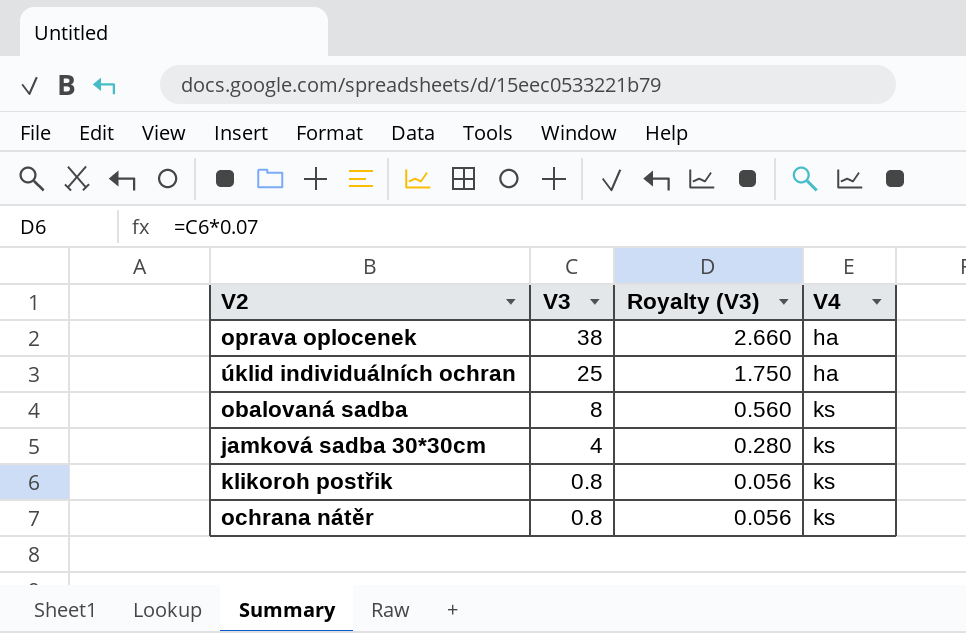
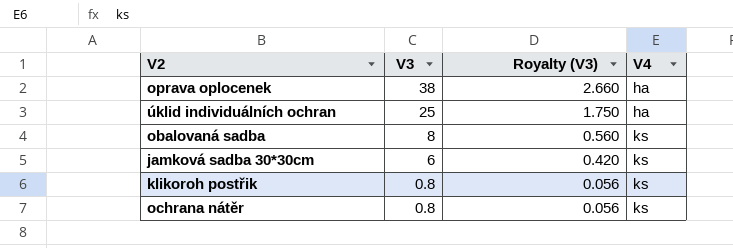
jamková sadba 30*30cm | V3: 4 -> 6
jamková sadba 30*30cm | Royalty (V3): 0.280 -> 0.420

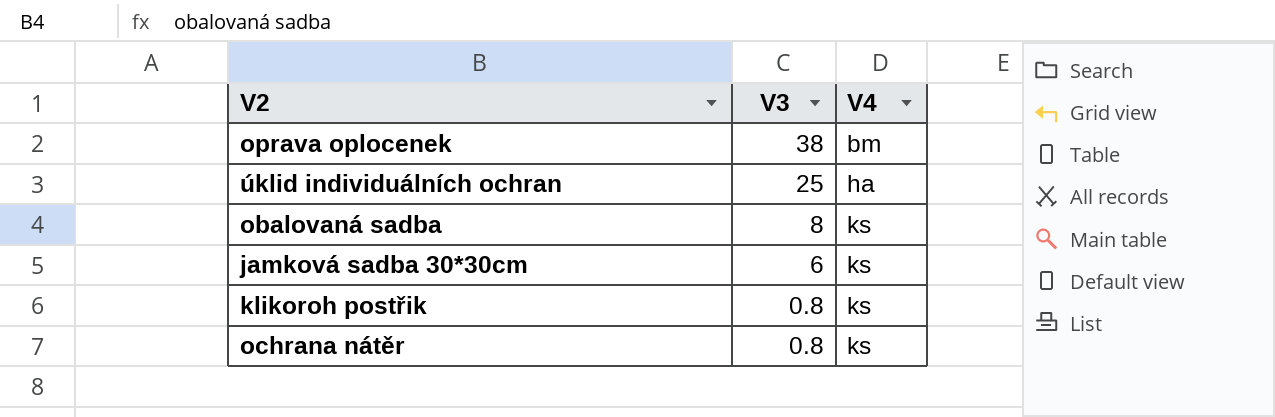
column Royalty (V3) | formula: [V3] * 0.07 -> none
oprava oplocenek | V4: ha -> bm

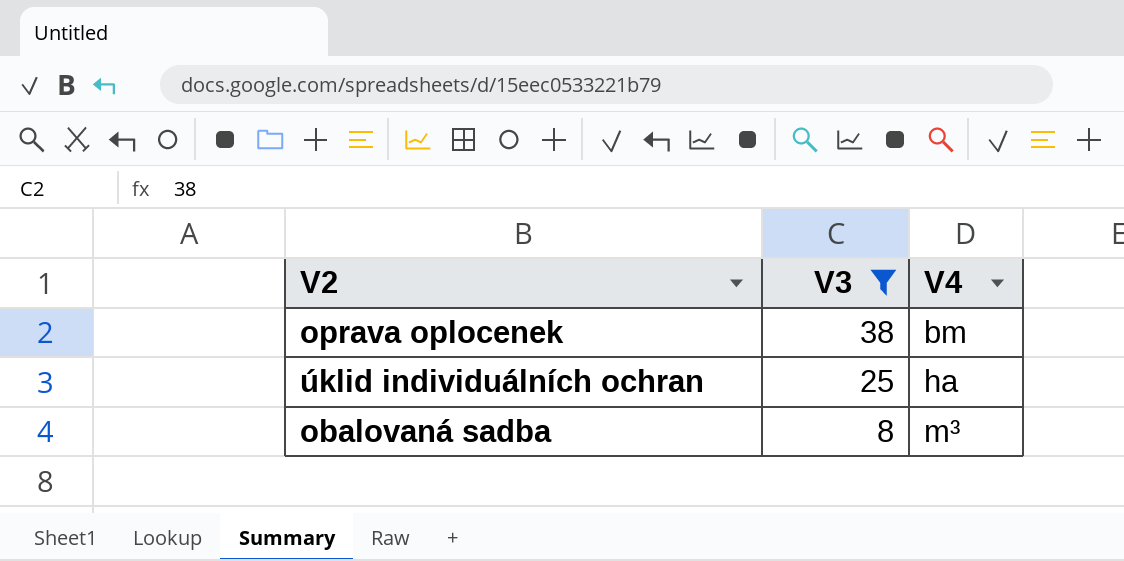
filter: none -> V3 >= 8
obalovaná sadba | V4: ks -> m³

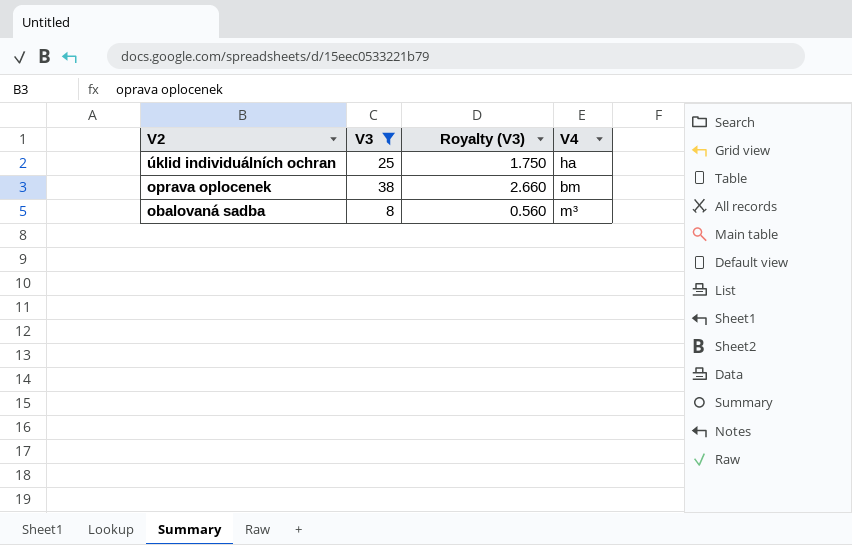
row order: V3 descending -> V2 descending
column Royalty (V3) | formula: none -> [V3] * 0.07

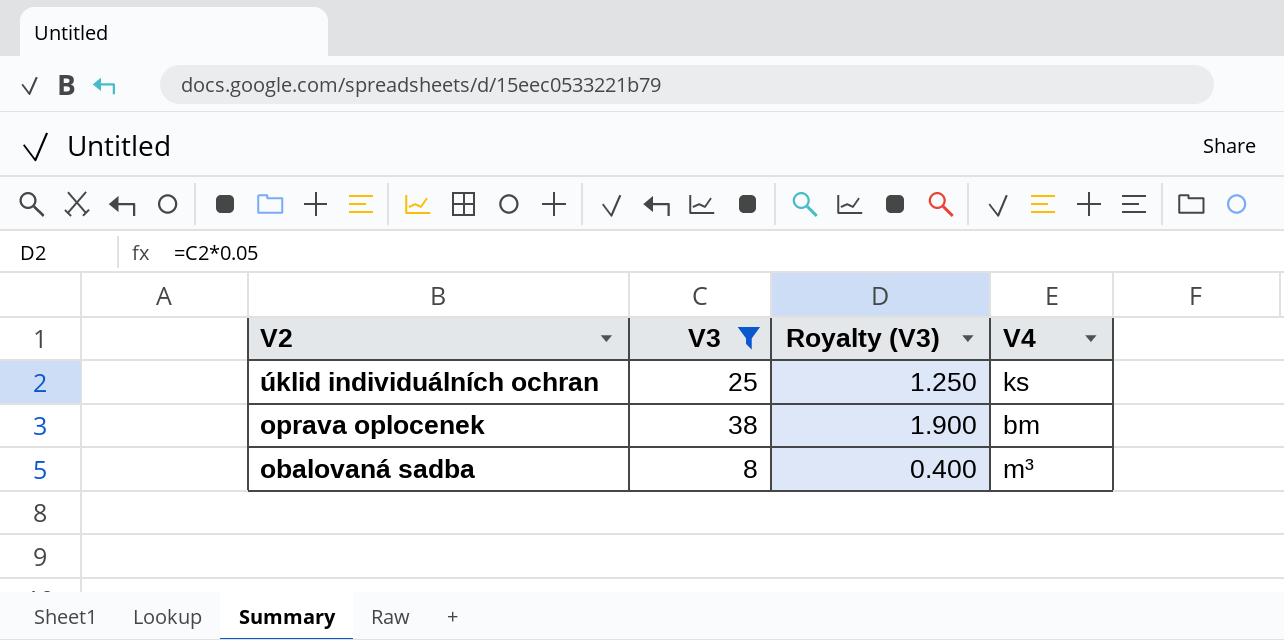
column Royalty (V3) | formula: [V3] * 0.07 -> [V3] * 0.05
úklid individuálních ochran | V4: ha -> ks

